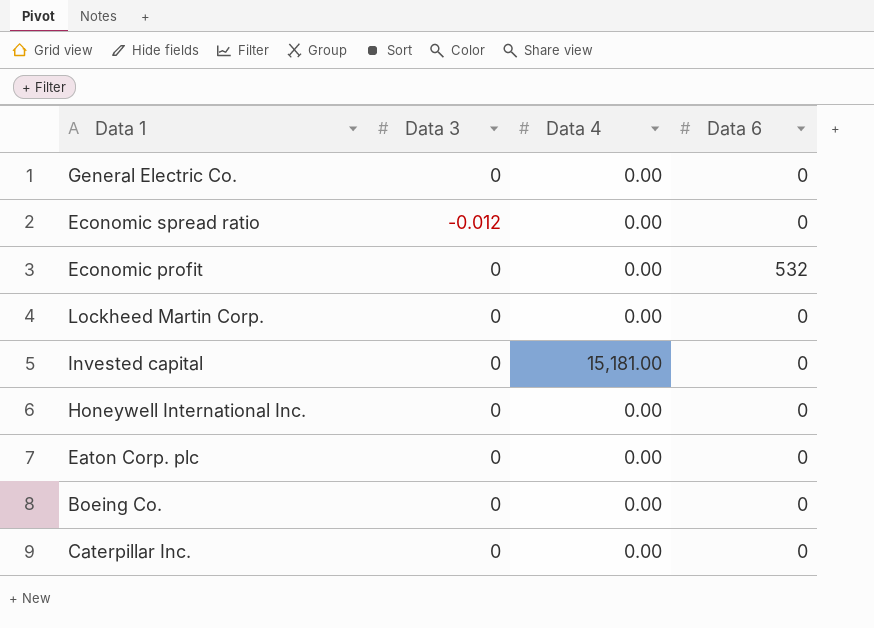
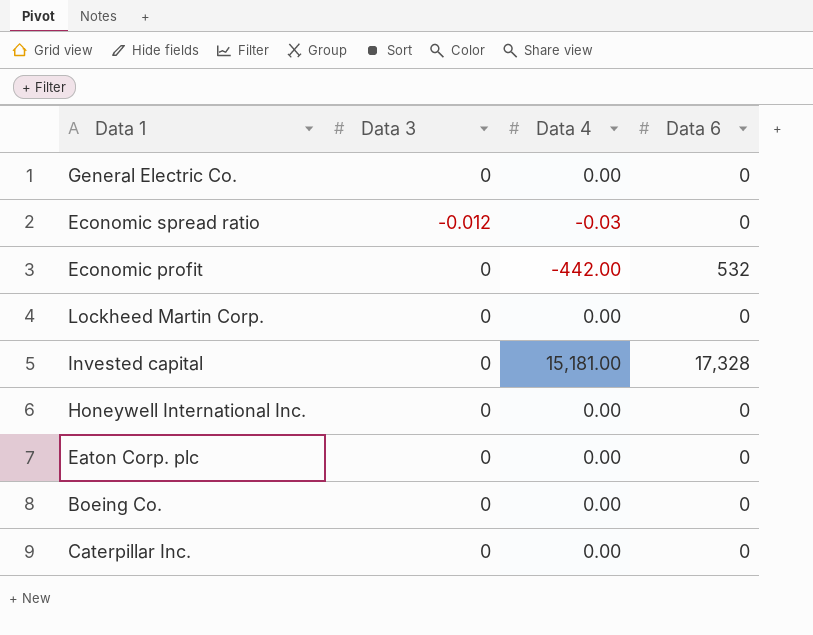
Economic spread ratio | Data 4: 0.00 -> -0.03
Economic profit | Data 4: 0.00 -> -442.00
Invested capital | Data 6: 0 -> 17,328

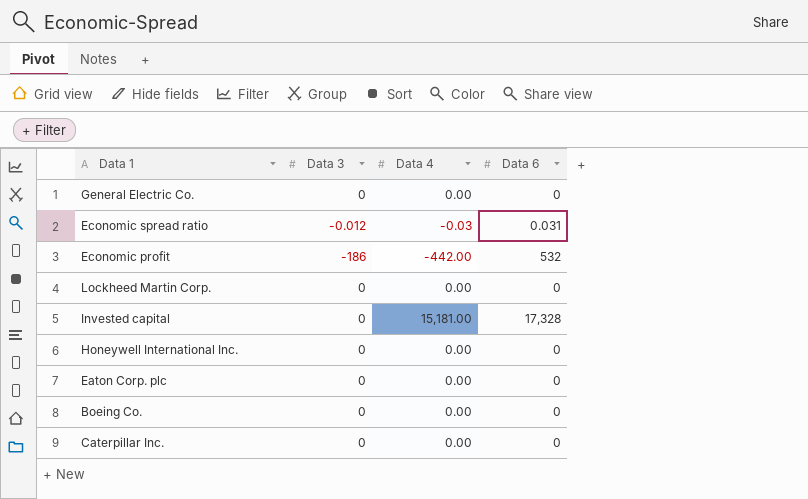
Economic spread ratio | Data 6: 0 -> 0.031
Economic profit | Data 3: 0 -> -186

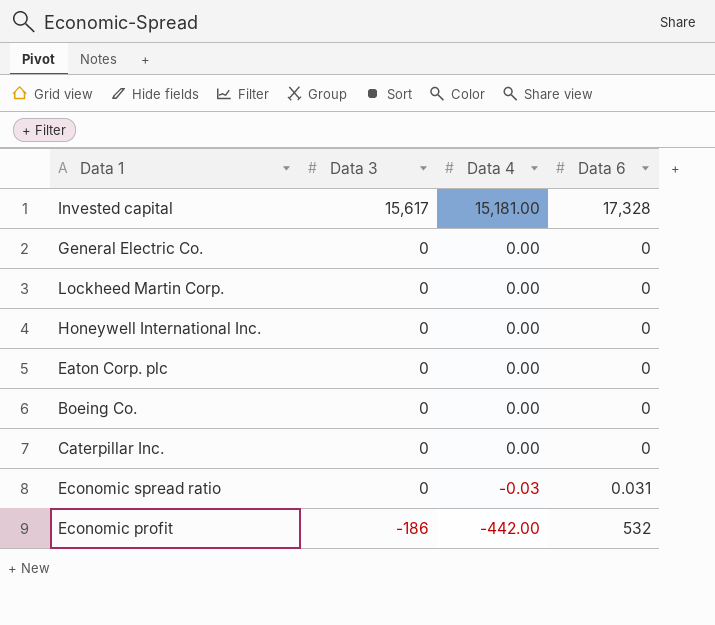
row order: none -> Data 3 descending
Invested capital | Data 3: 0 -> 15,617
Economic spread ratio | Data 3: -0.012 -> 0

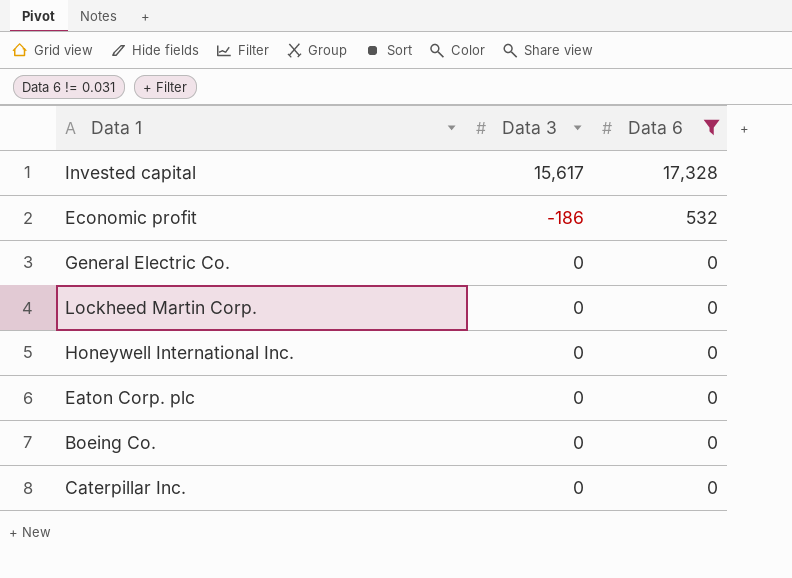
filter: none -> Data 6 != 0.031
row order: Data 3 descending -> Data 6 descending
column Data 4 | position: 3 -> none

